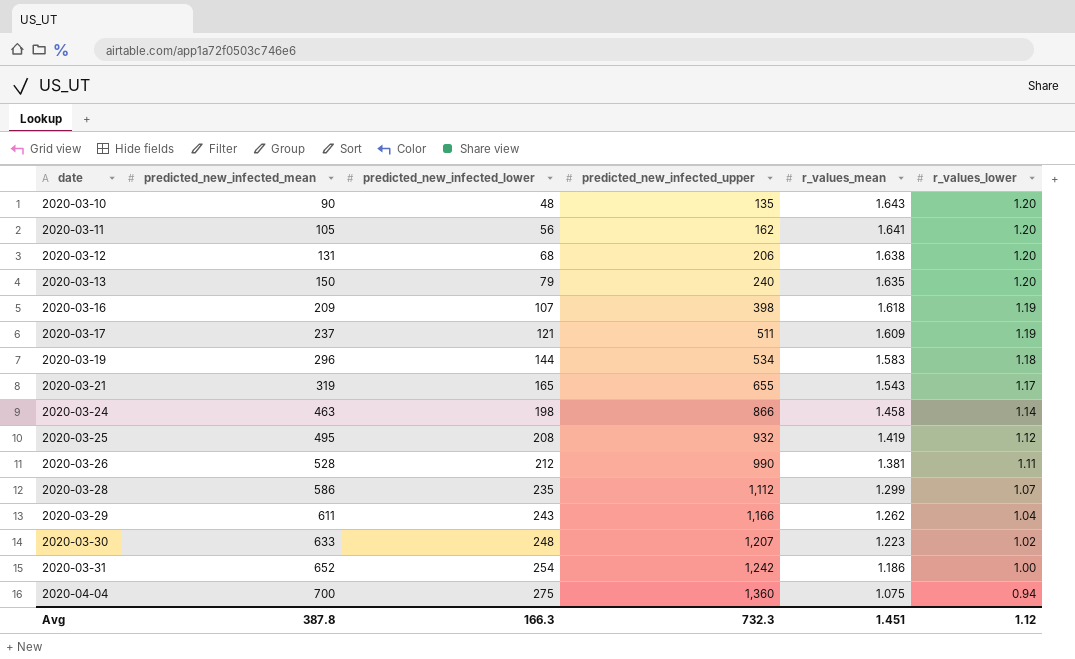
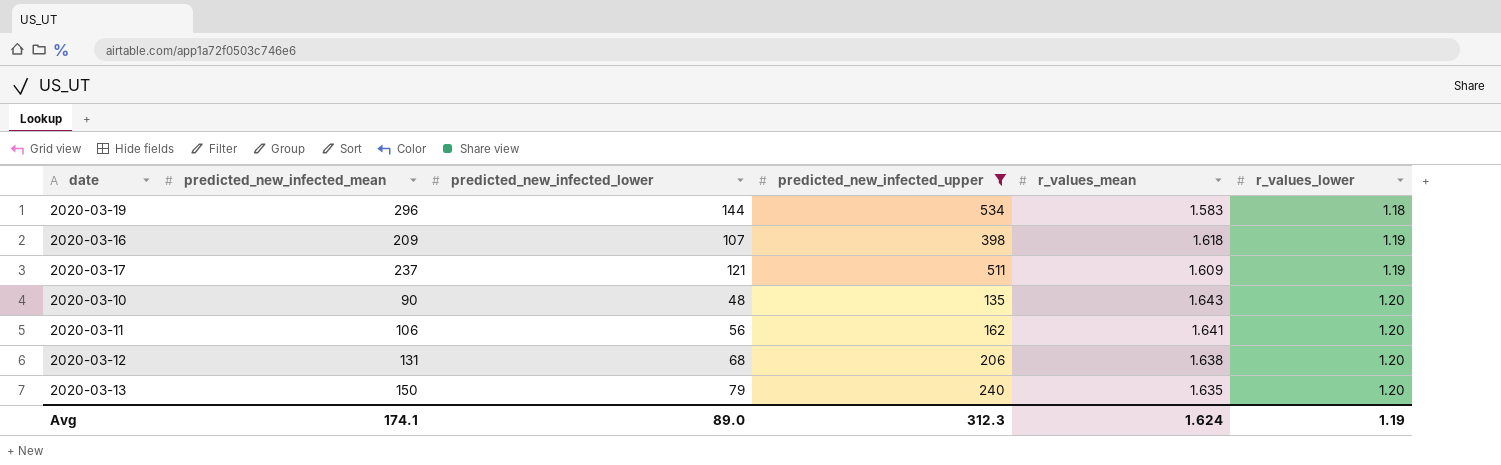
filter: none -> predicted_new_infected_upper <= 534
row order: date ascending -> r_values_lower ascending
2020-03-11 | predicted_new_infected_mean: 105 -> 106
Avg | predicted_new_infected_mean: 387.8 -> 174.1
Avg | predicted_new_infected_lower: 166.3 -> 89.0
Avg | predicted_new_infected_upper: 732.3 -> 312.3
Avg | r_values_mean: 1.451 -> 1.624
Avg | r_values_lower: 1.12 -> 1.19

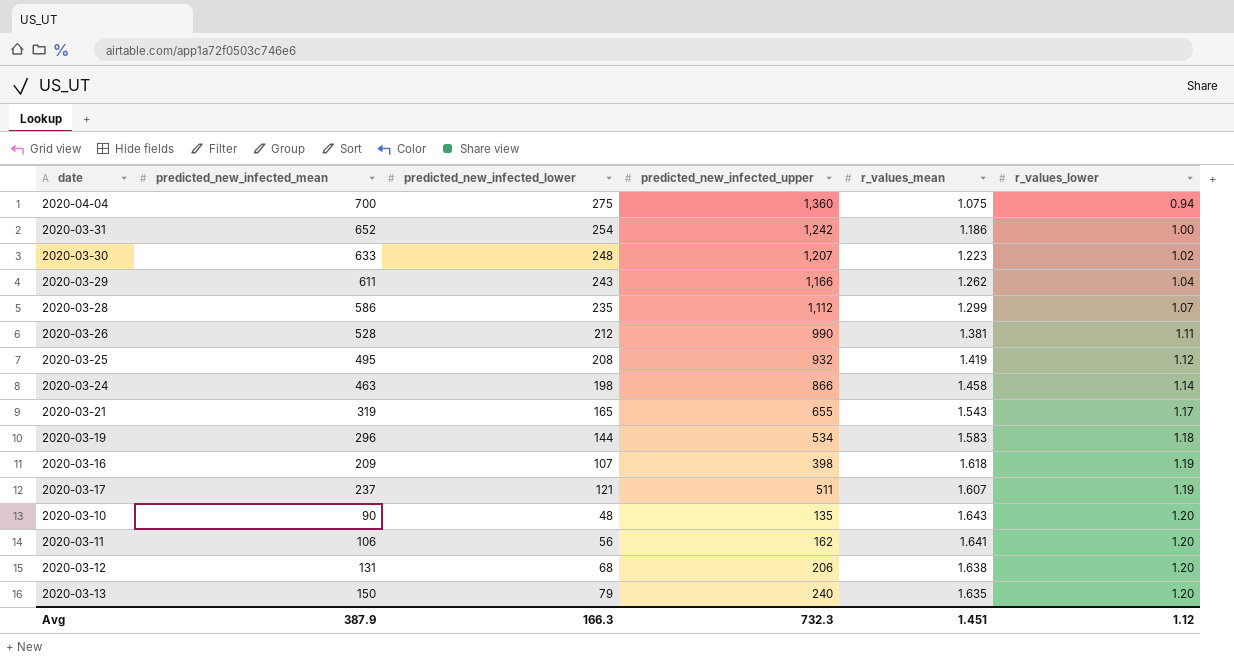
filter: predicted_new_infected_upper <= 534 -> none
2020-03-17 | r_values_mean: 1.609 -> 1.607
Avg | predicted_new_infected_mean: 174.1 -> 387.9
Avg | predicted_new_infected_lower: 89.0 -> 166.3
Avg | predicted_new_infected_upper: 312.3 -> 732.3
Avg | r_values_mean: 1.624 -> 1.451
Avg | r_values_lower: 1.19 -> 1.12

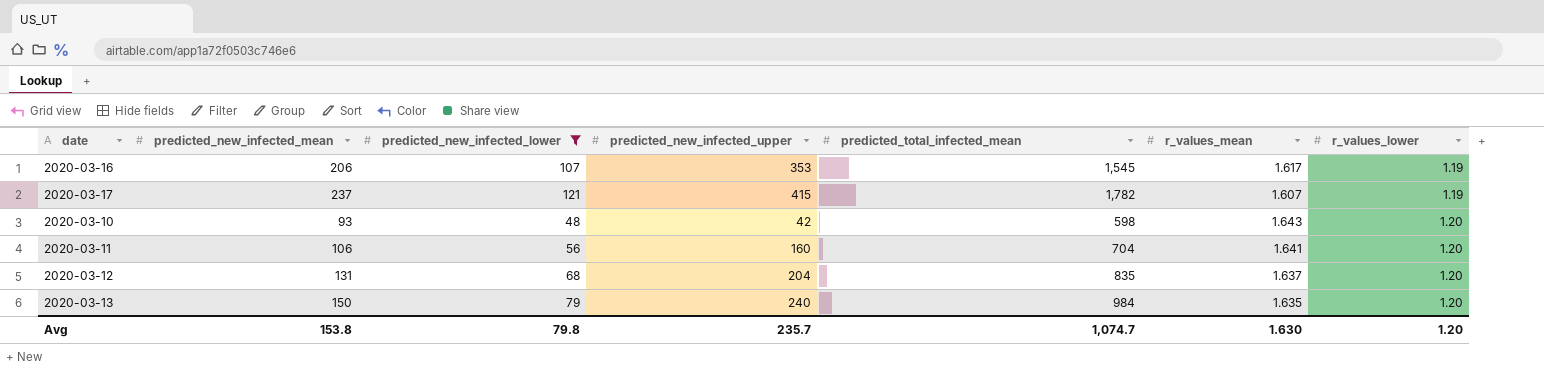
filter: none -> predicted_new_infected_lower <= 121
column predicted_total_infected_mean | position: none -> 5
2020-03-16 | predicted_new_infected_mean: 209 -> 206
2020-03-16 | predicted_new_infected_upper: 398 -> 353
2020-03-16 | r_values_mean: 1.618 -> 1.617
2020-03-17 | predicted_new_infected_upper: 511 -> 415
2020-03-10 | predicted_new_infected_mean: 90 -> 93
2020-03-10 | predicted_new_infected_upper: 135 -> 42
2020-03-11 | predicted_new_infected_upper: 162 -> 160
2020-03-12 | predicted_new_infected_upper: 206 -> 204
2020-03-12 | r_values_mean: 1.638 -> 1.637
Avg | predicted_new_infected_mean: 387.9 -> 153.8
Avg | predicted_new_infected_lower: 166.3 -> 79.8
Avg | predicted_new_infected_upper: 732.3 -> 235.7
Avg | r_values_mean: 1.451 -> 1.630
Avg | r_values_lower: 1.12 -> 1.20

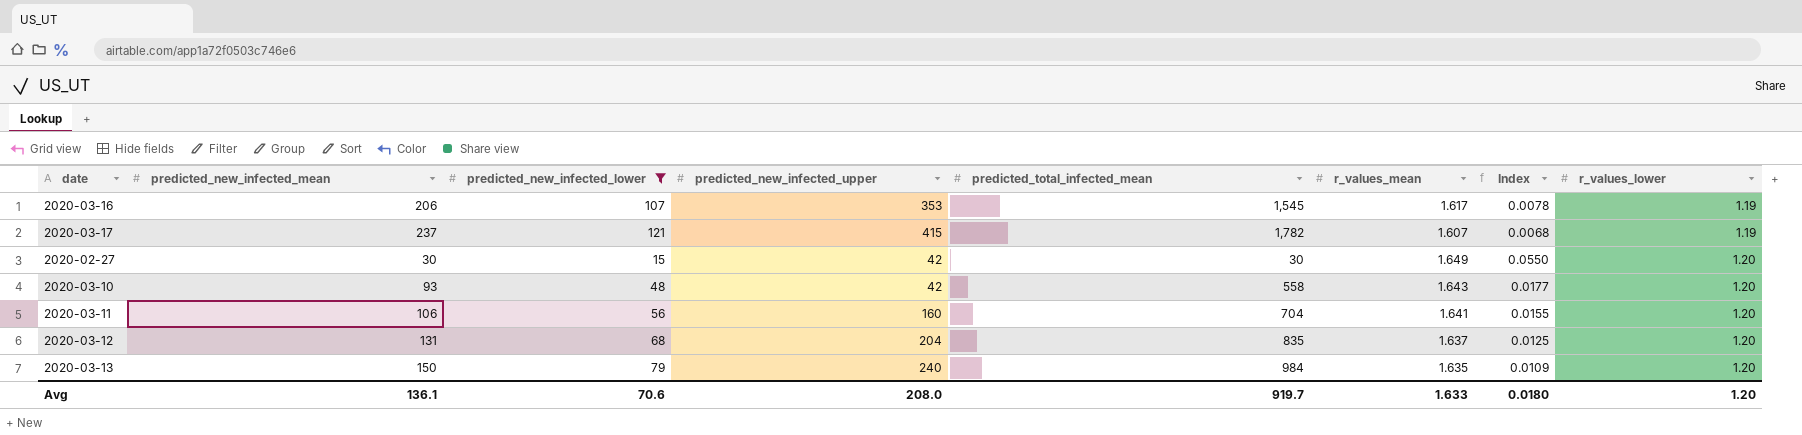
column Index | formula: none -> [r_values_mean] / [predicted_new_infected_mean]
row 2020-02-27: none -> 30 | 15 | 42 | 30 | 1.649 | 0.0550 | 1.20
2020-03-10 | predicted_total_infected_mean: 598 -> 558
Avg | predicted_new_infected_mean: 153.8 -> 136.1
Avg | predicted_new_infected_lower: 79.8 -> 70.6
Avg | predicted_new_infected_upper: 235.7 -> 208.0
Avg | predicted_total_infected_mean: 1,074.7 -> 919.7
Avg | r_values_mean: 1.630 -> 1.633

